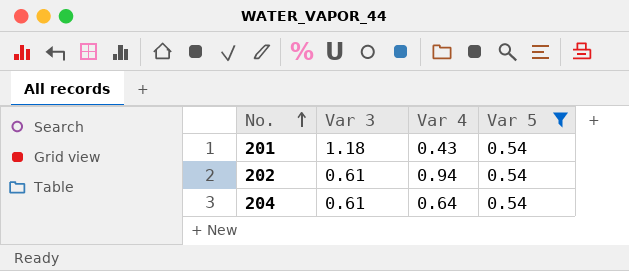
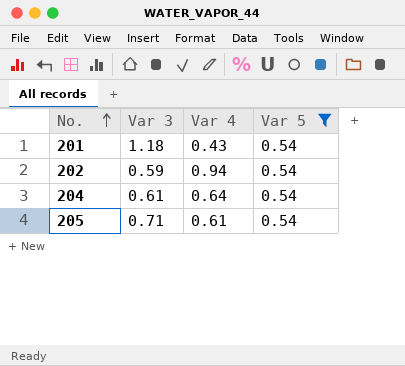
202 | Var 3: 0.61 -> 0.59
row 205: none -> 0.71 | 0.61 | 0.54

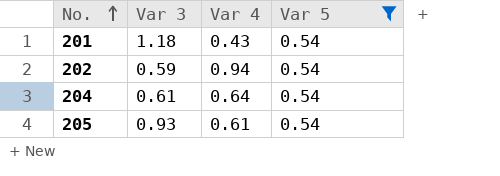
205 | Var 3: 0.71 -> 0.93

